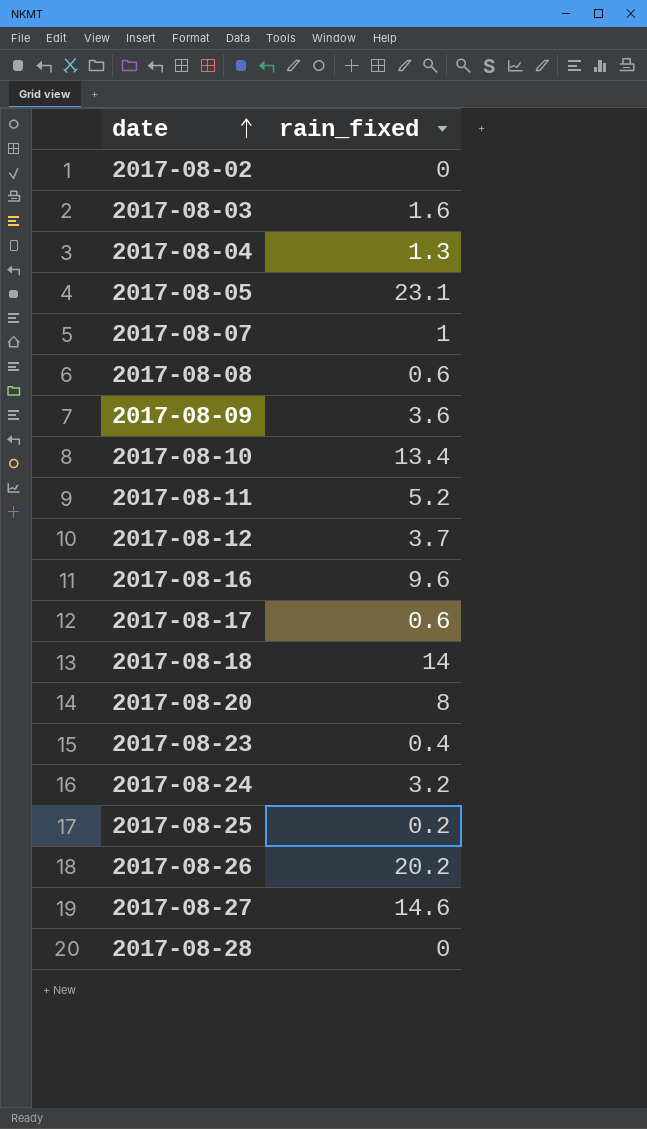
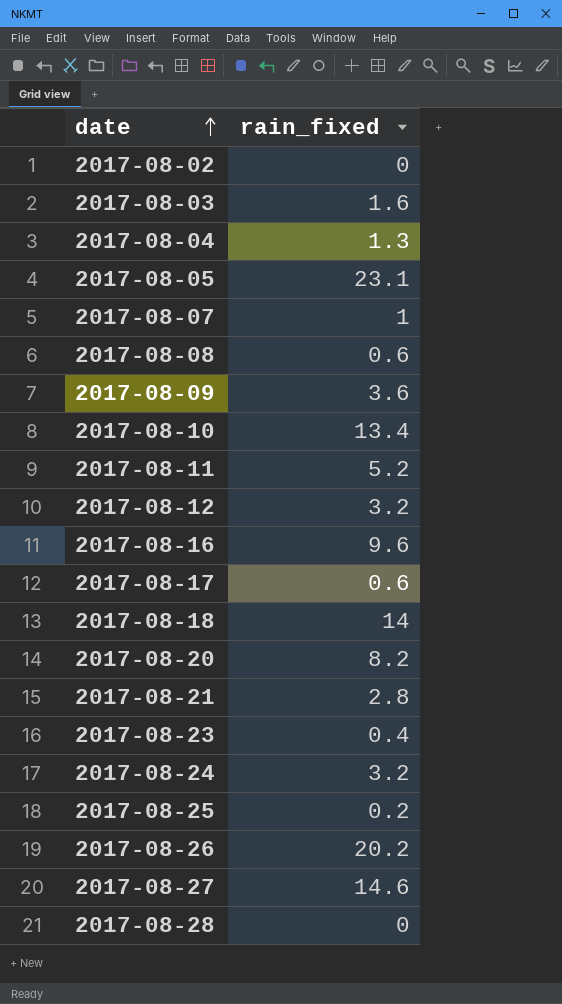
2017-08-12 | rain_fixed: 3.7 -> 3.2
2017-08-20 | rain_fixed: 8 -> 8.2
row 2017-08-21: none -> 2.8

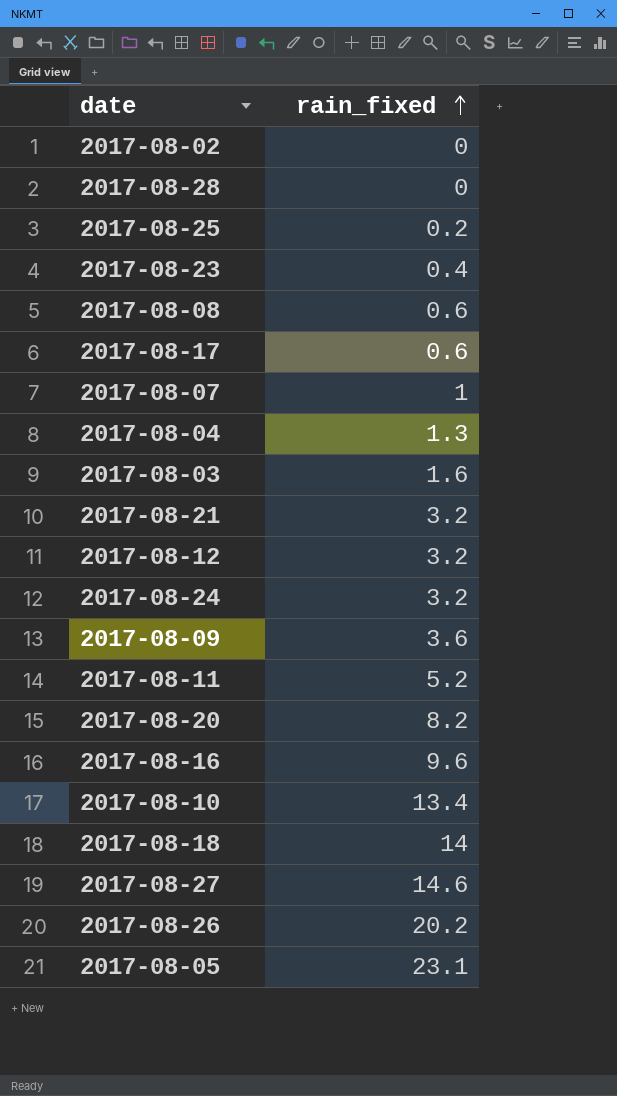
row order: date ascending -> rain_fixed ascending
2017-08-21 | rain_fixed: 2.8 -> 3.2

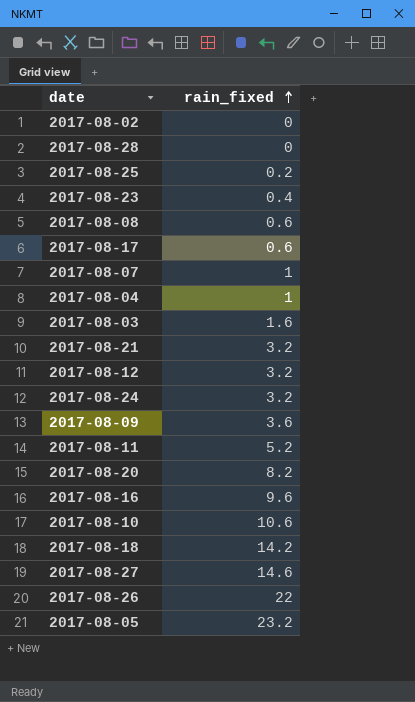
2017-08-04 | rain_fixed: 1.3 -> 1
2017-08-10 | rain_fixed: 13.4 -> 10.6
2017-08-18 | rain_fixed: 14 -> 14.2
2017-08-26 | rain_fixed: 20.2 -> 22
2017-08-05 | rain_fixed: 23.1 -> 23.2

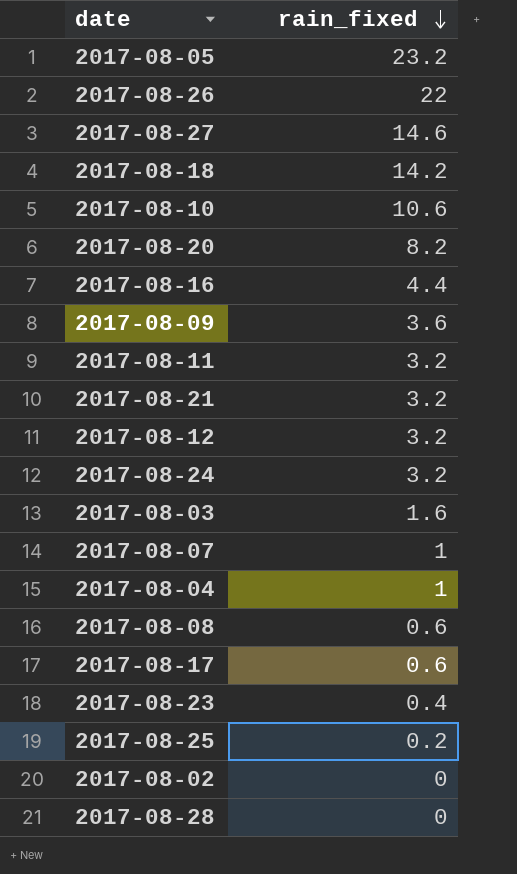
row order: rain_fixed ascending -> rain_fixed descending
2017-08-16 | rain_fixed: 9.6 -> 4.4
2017-08-11 | rain_fixed: 5.2 -> 3.2

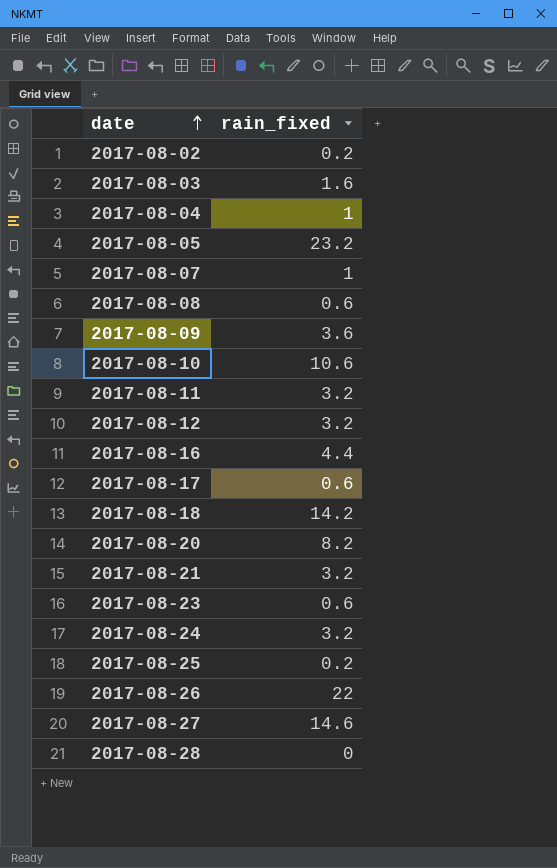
row order: rain_fixed descending -> date ascending
2017-08-02 | rain_fixed: 0 -> 0.2
2017-08-23 | rain_fixed: 0.4 -> 0.6

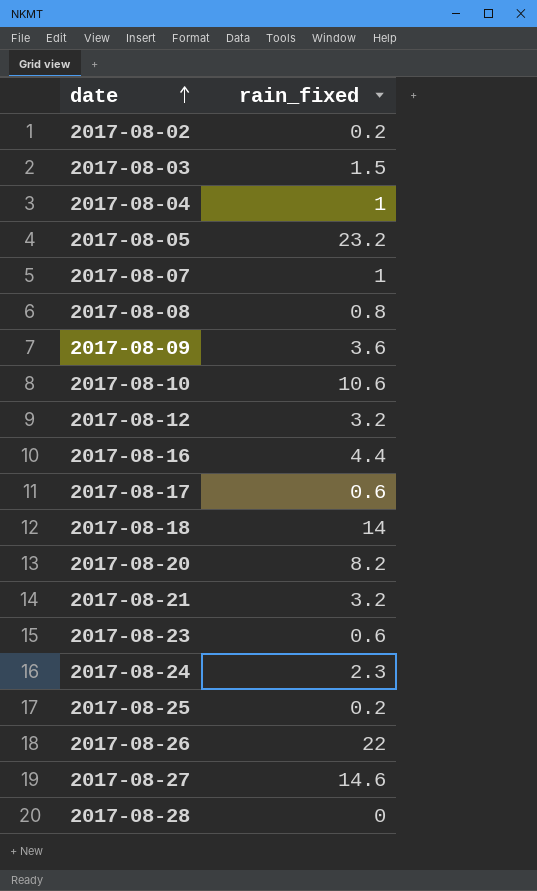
row 2017-08-11: 3.2 -> none
2017-08-03 | rain_fixed: 1.6 -> 1.5
2017-08-08 | rain_fixed: 0.6 -> 0.8
2017-08-18 | rain_fixed: 14.2 -> 14
2017-08-24 | rain_fixed: 3.2 -> 2.3

